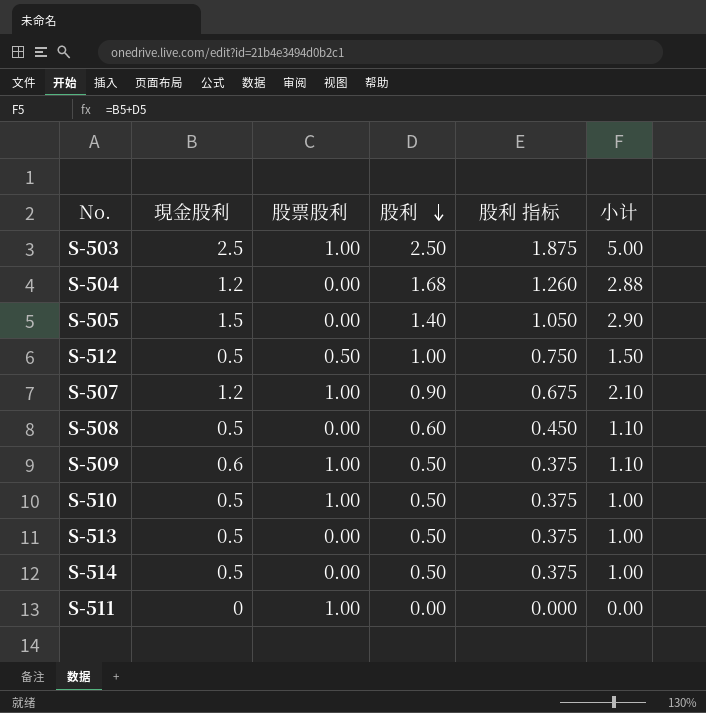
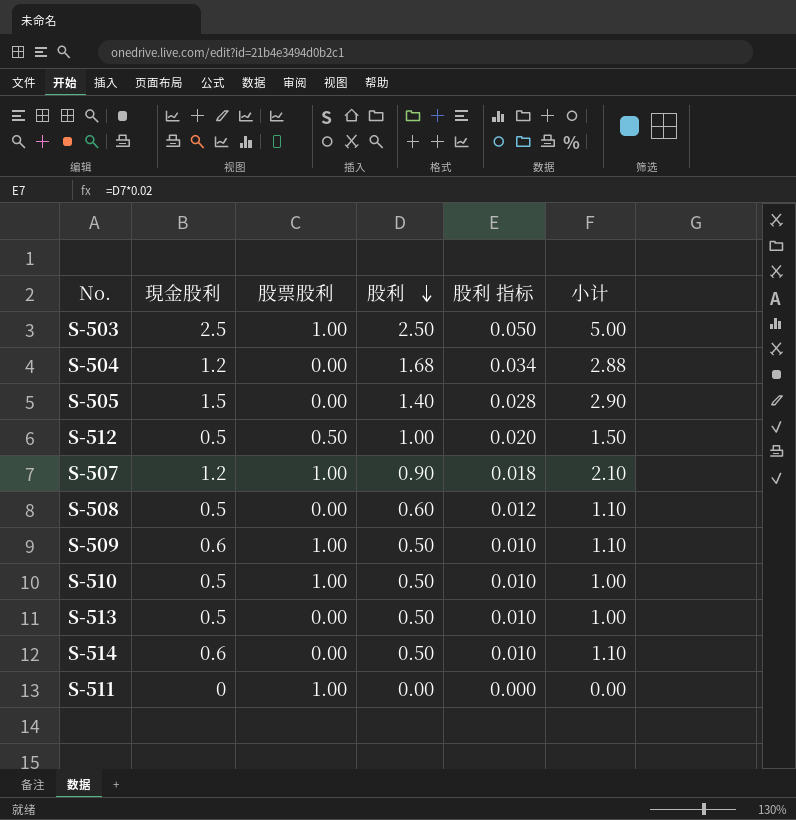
column 股利 指标 | formula: [股利] * 0.75 -> [股利] * 0.02
S-514 | 現金股利: 0.5 -> 0.6
S-514 | 小计: 1.00 -> 1.10

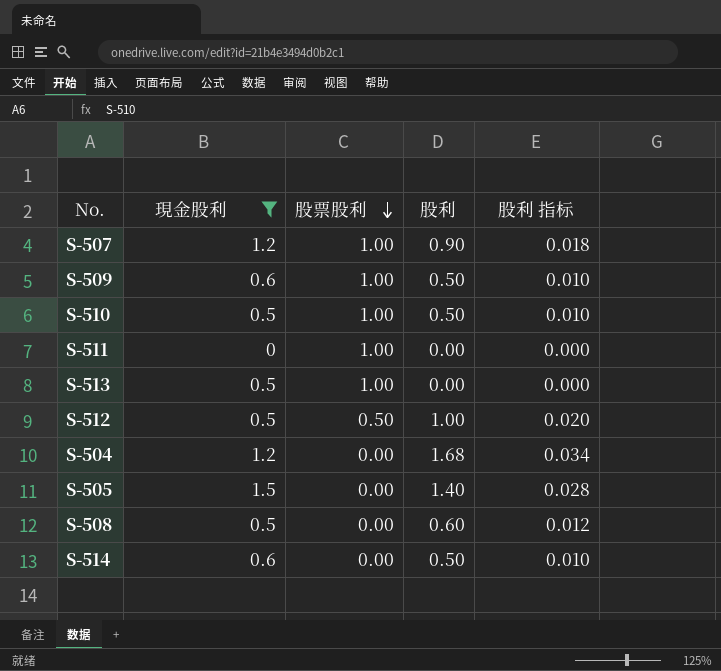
filter: none -> 現金股利 != 2.5
row order: 股利 descending -> 股票股利 descending
column 小计 | formula: [現金股利] + [股利] -> none
S-513 | 股票股利: 0.00 -> 1.00
S-513 | 股利: 0.50 -> 0.00
S-513 | 股利 指标: 0.010 -> 0.000

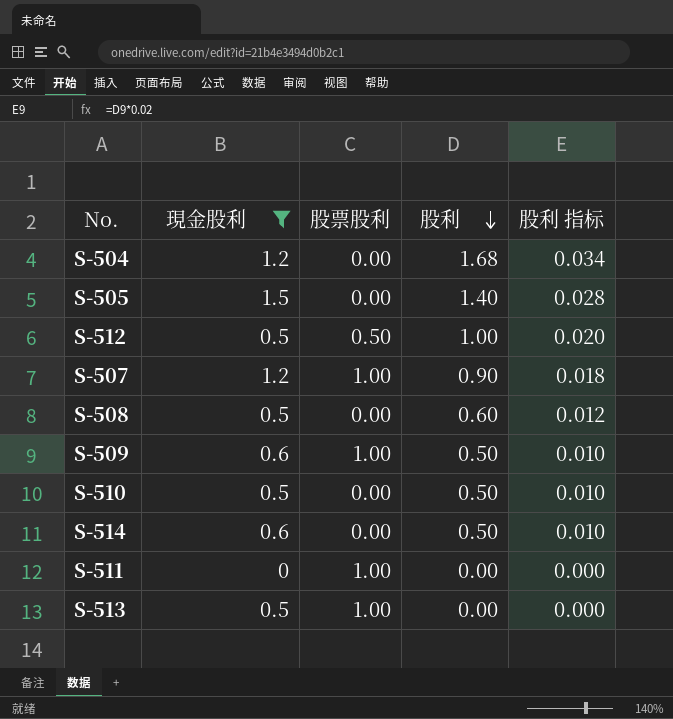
row order: 股票股利 descending -> 股利 descending
S-510 | 股票股利: 1.00 -> 0.00

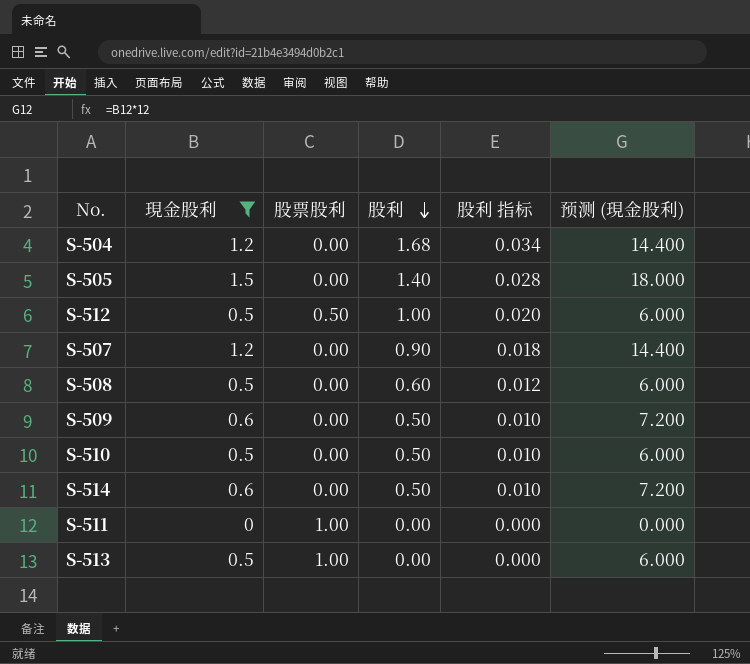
column 预测 (現金股利) | formula: none -> [現金股利] * 12
S-507 | 股票股利: 1.00 -> 0.00
S-509 | 股票股利: 1.00 -> 0.00

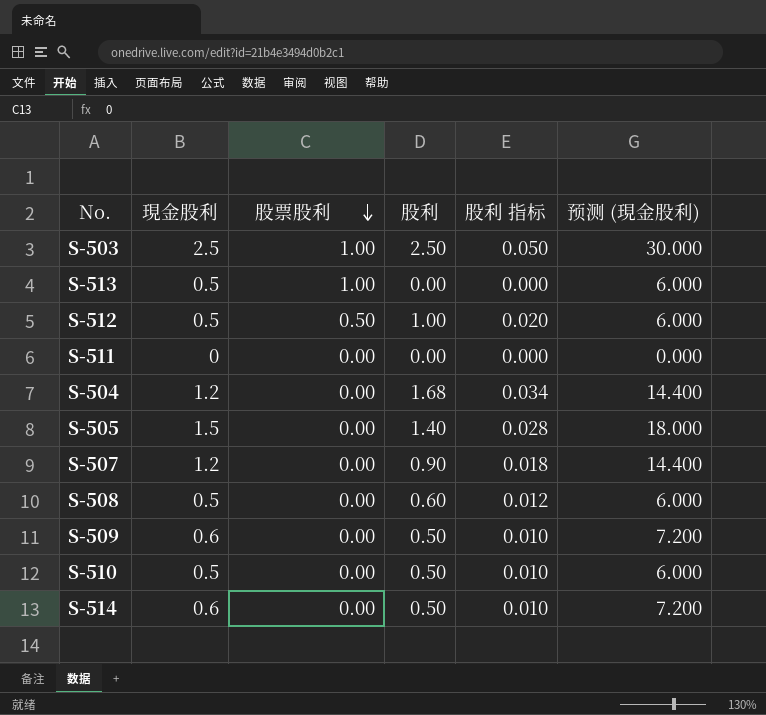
filter: 現金股利 != 2.5 -> none
row order: 股利 descending -> 股票股利 descending
S-511 | 股票股利: 1.00 -> 0.00

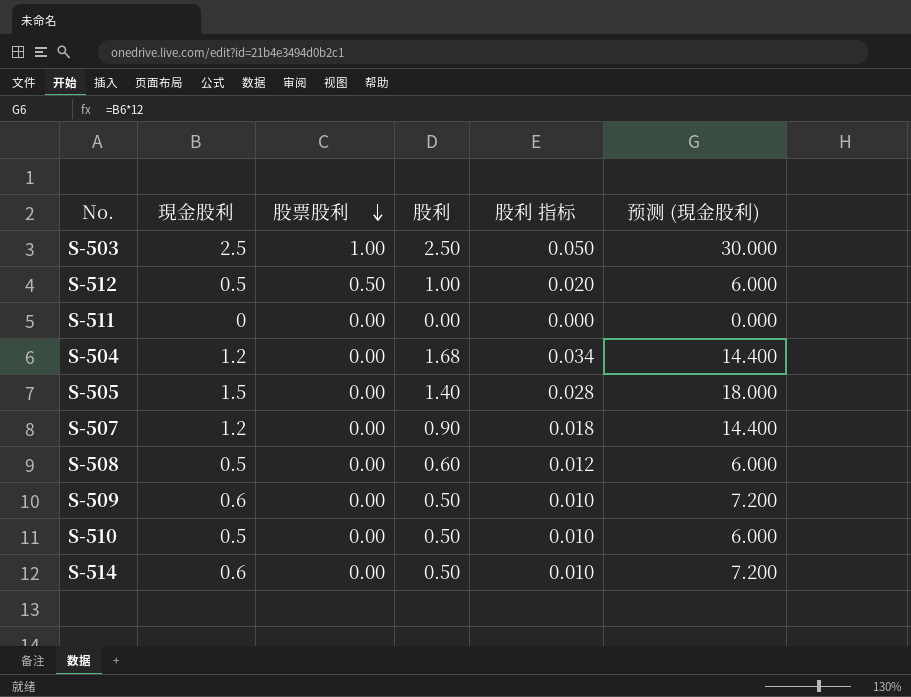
row S-513: 0.5 | 1.00 | 0.00 | 0.000 | 6.000 -> none

